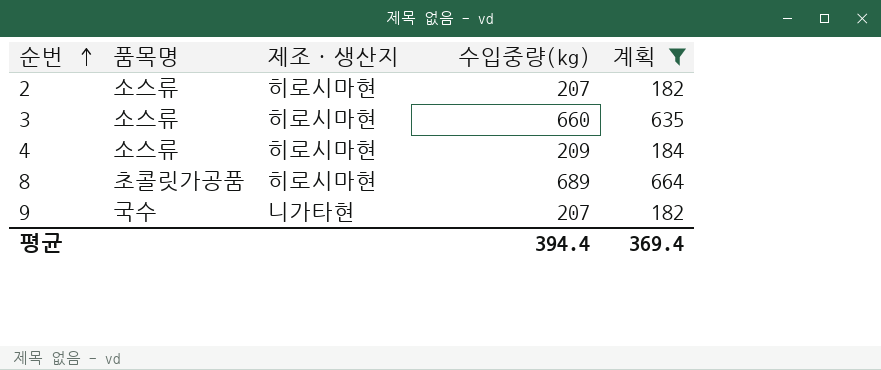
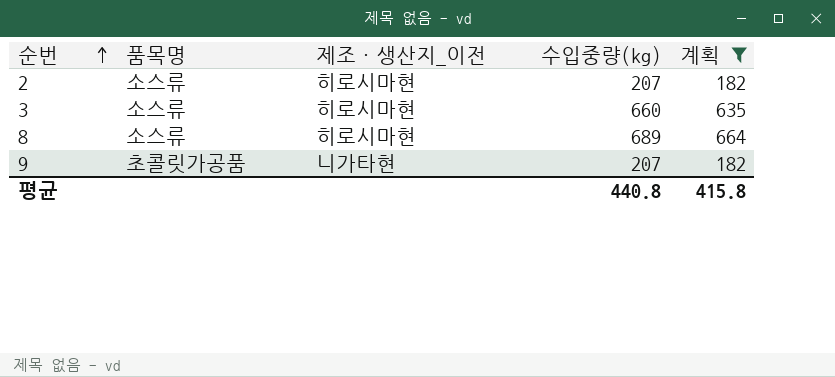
column name: 제조·생산지 -> 제조·생산지_이전
row 4: 소스류 | 히로시마현 | 209 | 184 -> none
8 | 품목명: 초콜릿가공품 -> 소스류
9 | 품목명: 국수 -> 초콜릿가공품
평균 | 수입중량(kg): 394.4 -> 440.8
평균 | 계획: 369.4 -> 415.8

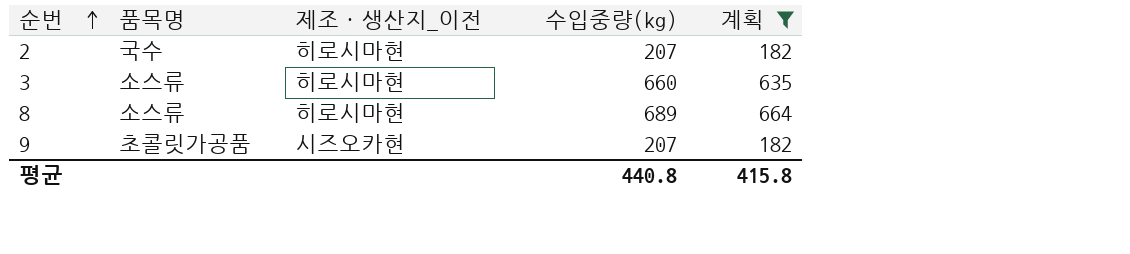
2 | 품목명: 소스류 -> 국수
9 | 제조·생산지_이전: 니가타현 -> 시즈오카현

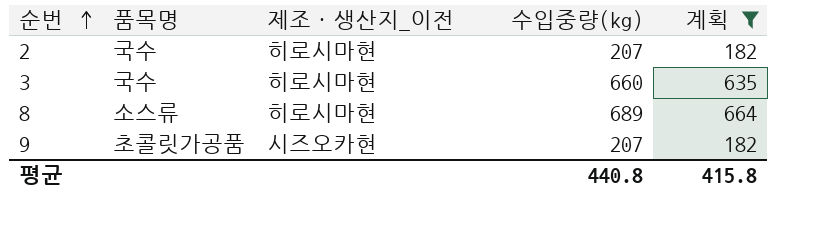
3 | 품목명: 소스류 -> 국수

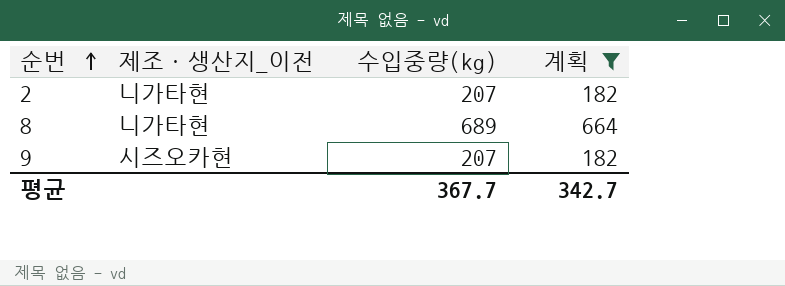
column 품목명 | position: 2 -> none
row 3: 국수 | 히로시마현 | 660 | 635 -> none
2 | 제조·생산지_이전: 히로시마현 -> 니가타현
8 | 제조·생산지_이전: 히로시마현 -> 니가타현
평균 | 수입중량(kg): 440.8 -> 367.7
평균 | 계획: 415.8 -> 342.7

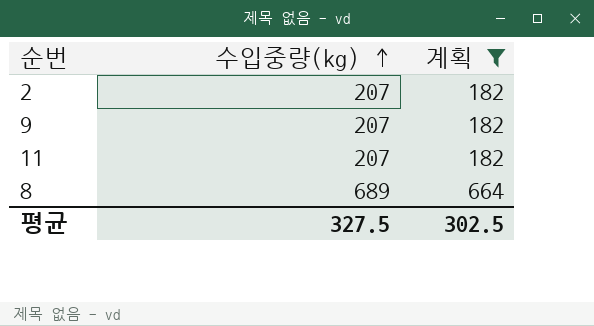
row order: 순번 ascending -> 수입중량(kg) ascending
column 제조·생산지_이전 | position: 2 -> none
row 11: none -> 207 | 182
평균 | 수입중량(kg): 367.7 -> 327.5
평균 | 계획: 342.7 -> 302.5

